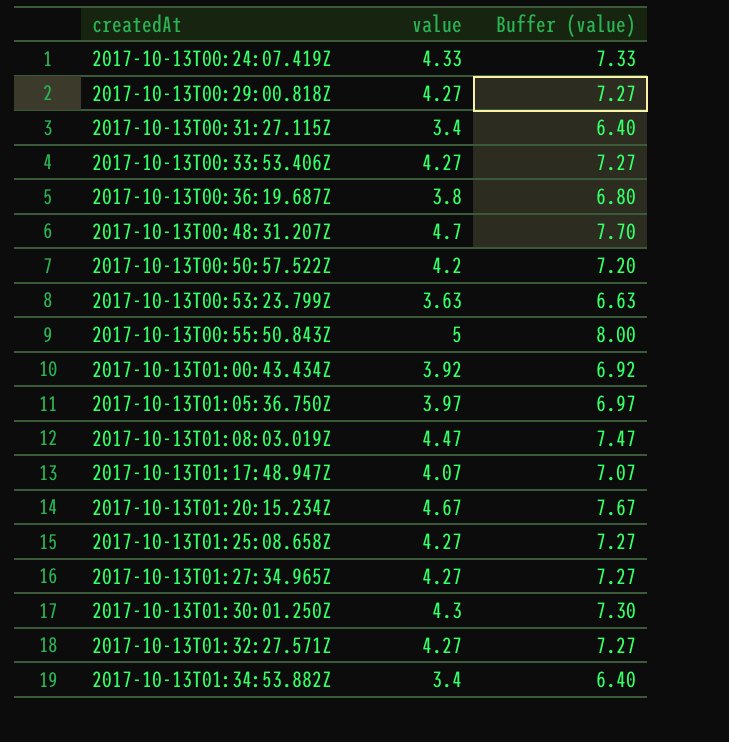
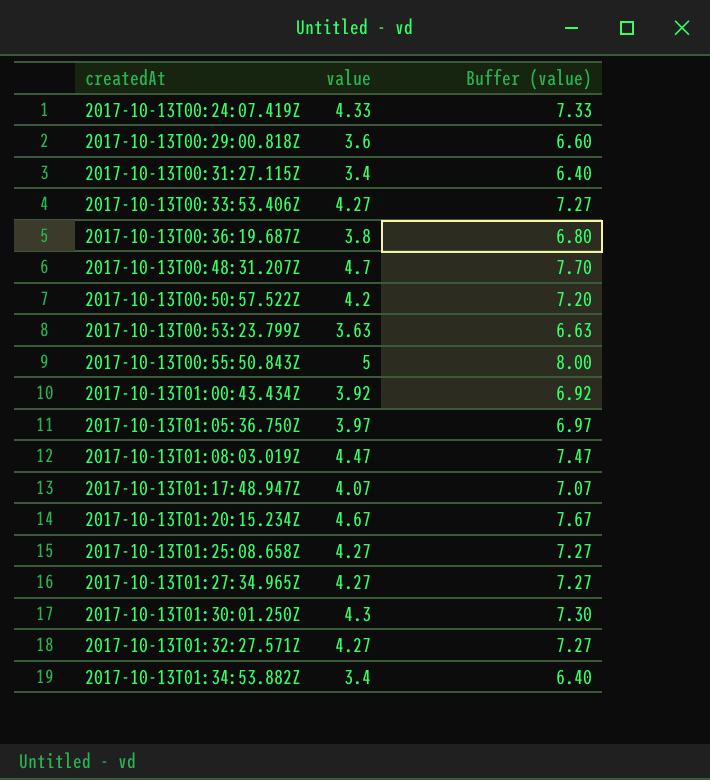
2017-10-13T00:29:00.818Z | value: 4.27 -> 3.6
2017-10-13T00:29:00.818Z | Buffer (value): 7.27 -> 6.60

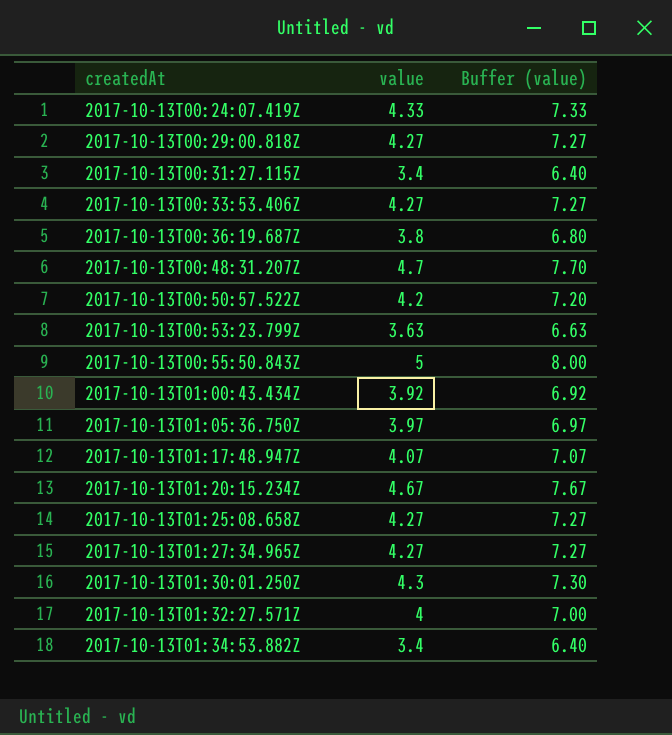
row 2017-10-13T01:08:03.019Z: 4.47 | 7.47 -> none
2017-10-13T00:29:00.818Z | value: 3.6 -> 4.27
2017-10-13T00:29:00.818Z | Buffer (value): 6.60 -> 7.27
2017-10-13T01:32:27.571Z | value: 4.27 -> 4
2017-10-13T01:32:27.571Z | Buffer (value): 7.27 -> 7.00

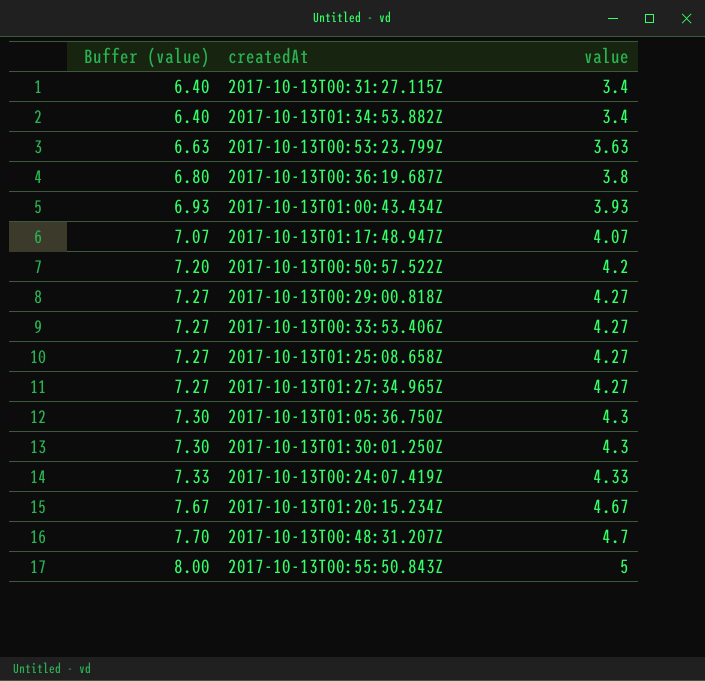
row order: createdAt ascending -> Buffer (value) ascending
column Buffer (value) | position: 3 -> 1
row 2017-10-13T01:32:27.571Z: 4 | 7.00 -> none
2017-10-13T01:00:43.434Z | Buffer (value): 6.92 -> 6.93
2017-10-13T01:00:43.434Z | value: 3.92 -> 3.93
2017-10-13T01:05:36.750Z | Buffer (value): 6.97 -> 7.30
2017-10-13T01:05:36.750Z | value: 3.97 -> 4.3

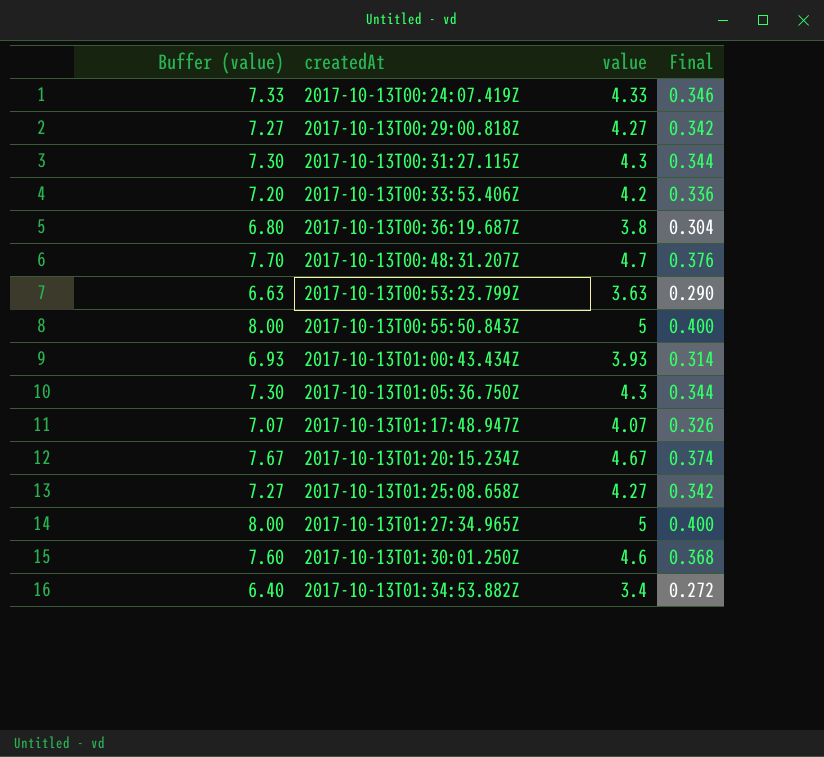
row order: Buffer (value) ascending -> createdAt ascending
column Final | formula: none -> [value] * 0.08
row 2017-10-13T00:50:57.522Z: 7.20 | 4.2 -> none
2017-10-13T00:31:27.115Z | Buffer (value): 6.40 -> 7.30
2017-10-13T00:31:27.115Z | value: 3.4 -> 4.3
2017-10-13T00:33:53.406Z | Buffer (value): 7.27 -> 7.20
2017-10-13T00:33:53.406Z | value: 4.27 -> 4.2
2017-10-13T01:27:34.965Z | Buffer (value): 7.27 -> 8.00
2017-10-13T01:27:34.965Z | value: 4.27 -> 5
2017-10-13T01:30:01.250Z | Buffer (value): 7.30 -> 7.60
2017-10-13T01:30:01.250Z | value: 4.3 -> 4.6

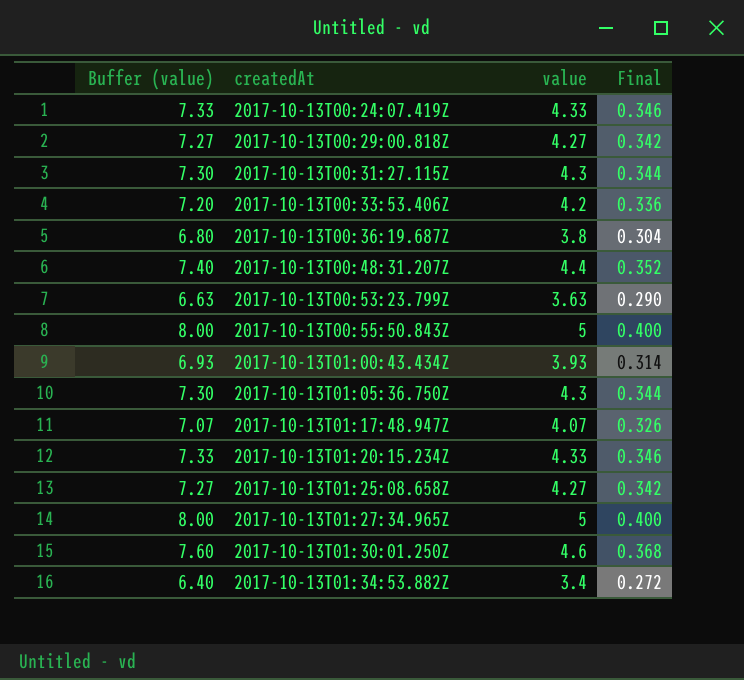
2017-10-13T00:48:31.207Z | Buffer (value): 7.70 -> 7.40
2017-10-13T00:48:31.207Z | value: 4.7 -> 4.4
2017-10-13T00:48:31.207Z | Final: 0.376 -> 0.352
2017-10-13T01:20:15.234Z | Buffer (value): 7.67 -> 7.33
2017-10-13T01:20:15.234Z | value: 4.67 -> 4.33
2017-10-13T01:20:15.234Z | Final: 0.374 -> 0.346

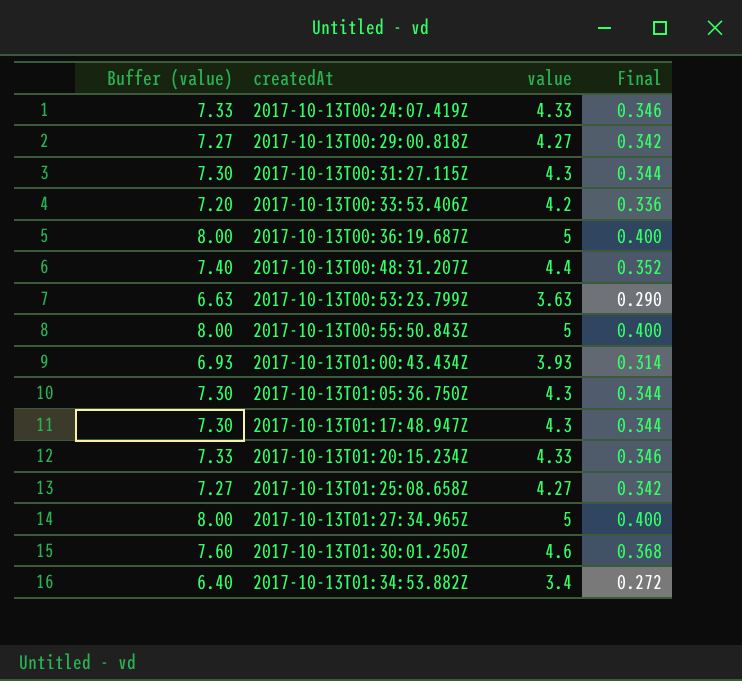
2017-10-13T00:36:19.687Z | Buffer (value): 6.80 -> 8.00
2017-10-13T00:36:19.687Z | value: 3.8 -> 5
2017-10-13T00:36:19.687Z | Final: 0.304 -> 0.400
2017-10-13T01:17:48.947Z | Buffer (value): 7.07 -> 7.30
2017-10-13T01:17:48.947Z | value: 4.07 -> 4.3
2017-10-13T01:17:48.947Z | Final: 0.326 -> 0.344

